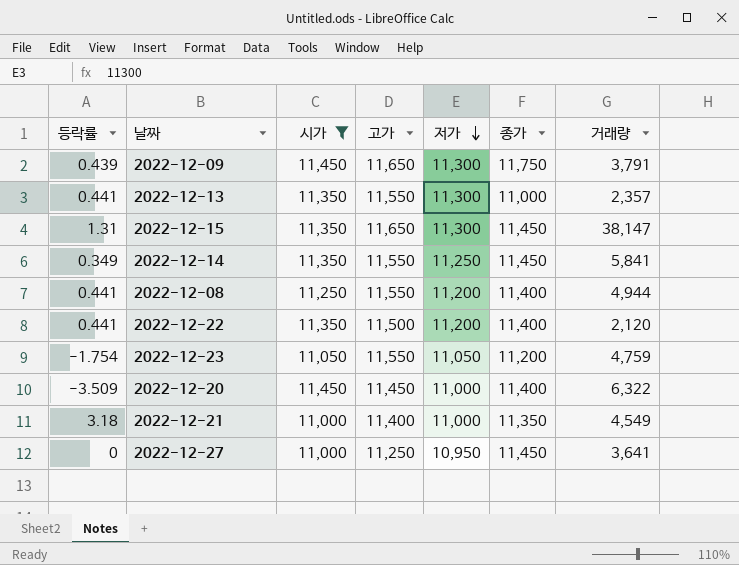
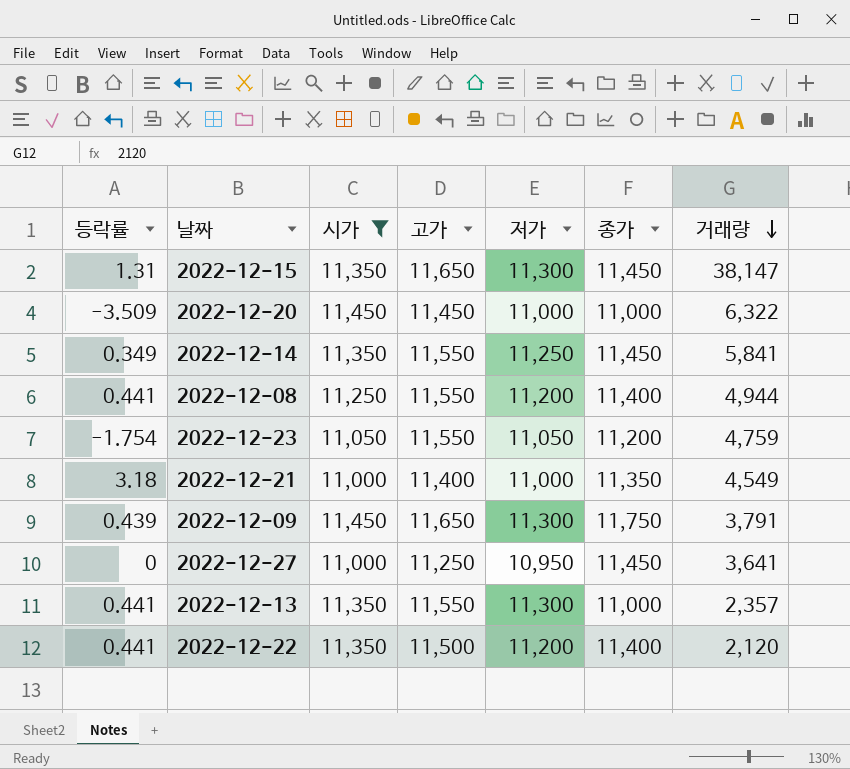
row order: 저가 descending -> 거래량 descending
2022-12-20 | 종가: 11,400 -> 11,000

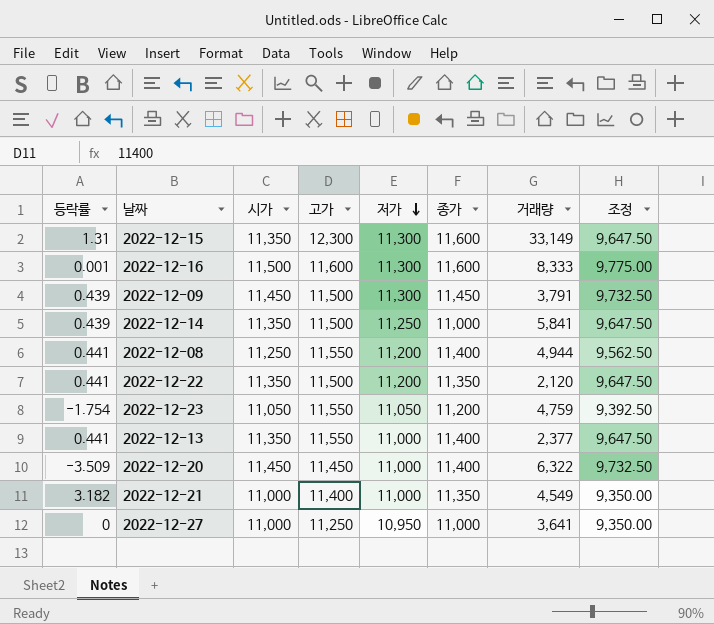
filter: 시가 != 11,500 -> none
row order: 거래량 descending -> 저가 descending
column 조정 | formula: none -> [시가] * 0.85
2022-12-15 | 고가: 11,650 -> 12,300
2022-12-15 | 종가: 11,450 -> 11,600
2022-12-15 | 거래량: 38,147 -> 33,149
2022-12-09 | 고가: 11,650 -> 11,500
2022-12-09 | 종가: 11,750 -> 11,450
2022-12-14 | 등락률: 0.349 -> 0.439
2022-12-14 | 고가: 11,550 -> 11,500
2022-12-14 | 종가: 11,450 -> 11,000
2022-12-22 | 종가: 11,400 -> 11,350
2022-12-13 | 저가: 11,300 -> 11,000
2022-12-13 | 종가: 11,000 -> 11,400
2022-12-13 | 거래량: 2,357 -> 2,377
2022-12-20 | 종가: 11,000 -> 11,400
2022-12-21 | 등락률: 3.18 -> 3.182
2022-12-27 | 종가: 11,450 -> 11,000

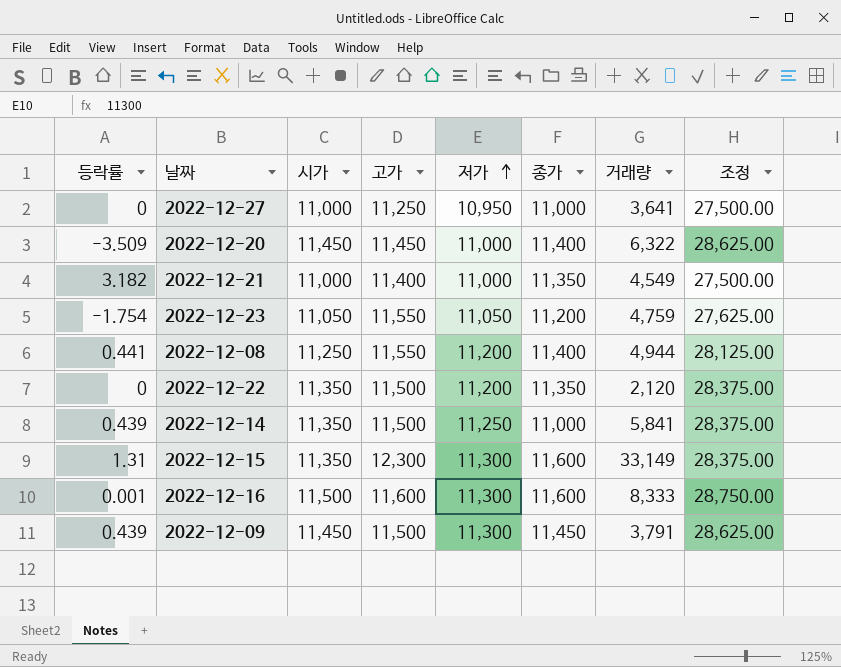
row order: 저가 descending -> 저가 ascending
column 조정 | formula: [시가] * 0.85 -> [시가] * 2.5
row 2022-12-13: 0.441 | 11,350 | 11,550 | 11,000 | 11,400 | 2,377 | 9,647.50 -> none
2022-12-22 | 등락률: 0.441 -> 0

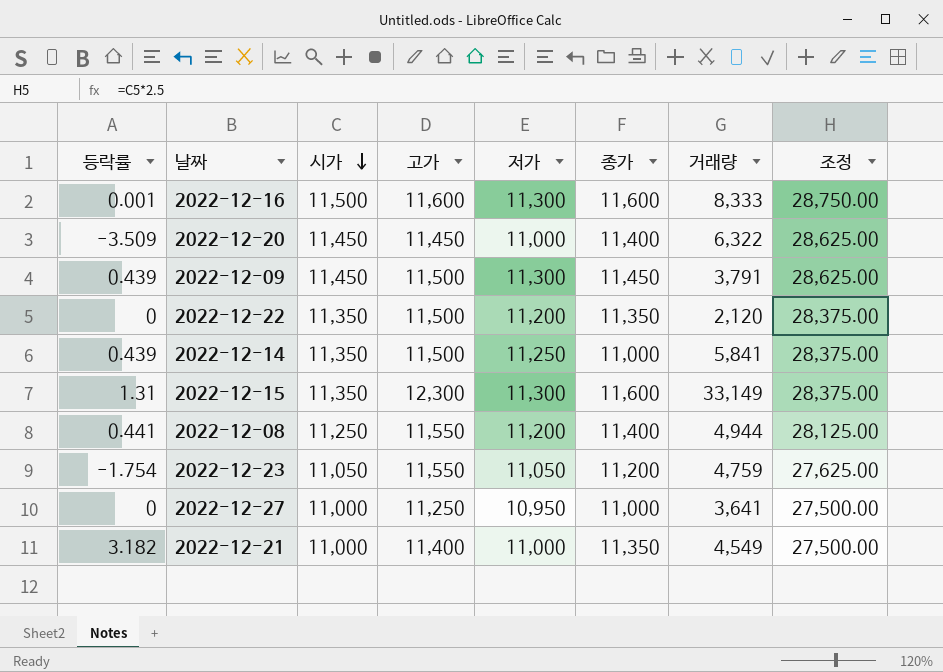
row order: 저가 ascending -> 시가 descending

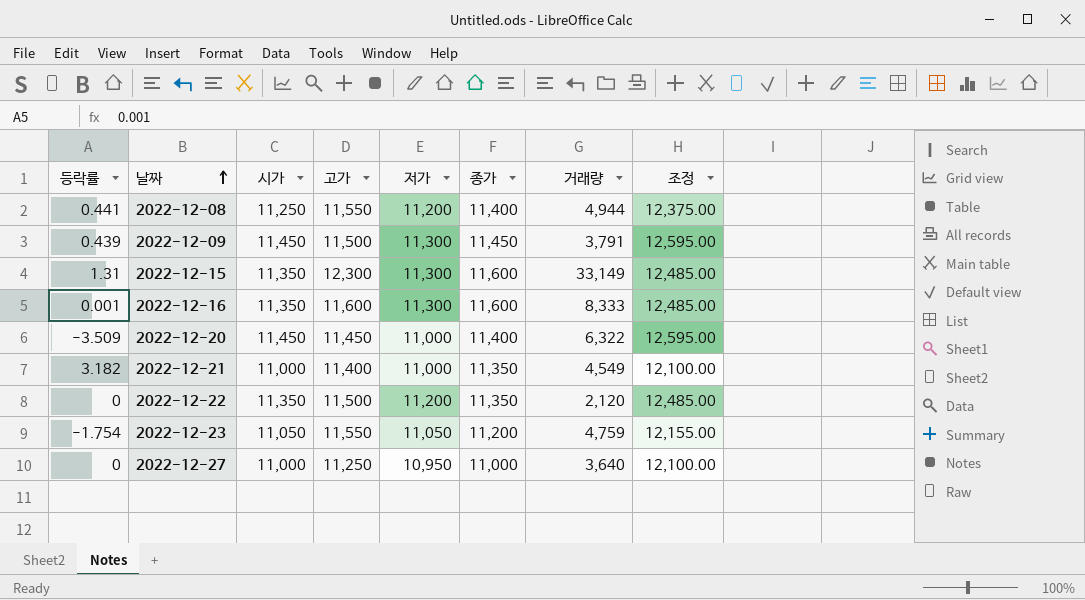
row order: 시가 descending -> 날짜 ascending
column 조정 | formula: [시가] * 2.5 -> [시가] * 1.1
row 2022-12-14: 0.439 | 11,350 | 11,500 | 11,250 | 11,000 | 5,841 | 28,375.00 -> none
2022-12-16 | 시가: 11,500 -> 11,350
2022-12-27 | 거래량: 3,641 -> 3,640

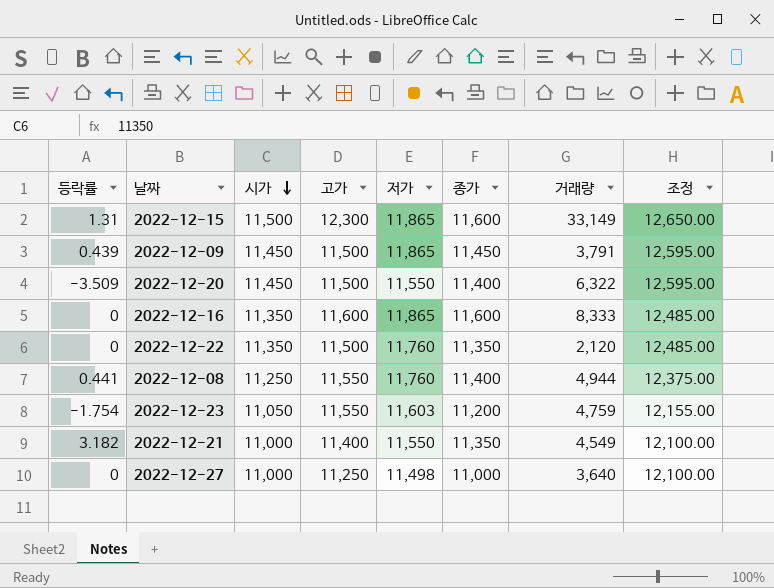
row order: 날짜 ascending -> 시가 descending
2022-12-15 | 시가: 11,350 -> 11,500
2022-12-15 | 저가: 11,300 -> 11,865
2022-12-15 | 조정: 12,485.00 -> 12,650.00
2022-12-09 | 저가: 11,300 -> 11,865
2022-12-20 | 고가: 11,450 -> 11,500
2022-12-20 | 저가: 11,000 -> 11,550
2022-12-16 | 등락률: 0.001 -> 0
2022-12-16 | 저가: 11,300 -> 11,865
2022-12-22 | 저가: 11,200 -> 11,760
2022-12-08 | 저가: 11,200 -> 11,760
2022-12-23 | 저가: 11,050 -> 11,603
2022-12-21 | 저가: 11,000 -> 11,550
2022-12-27 | 저가: 10,950 -> 11,498

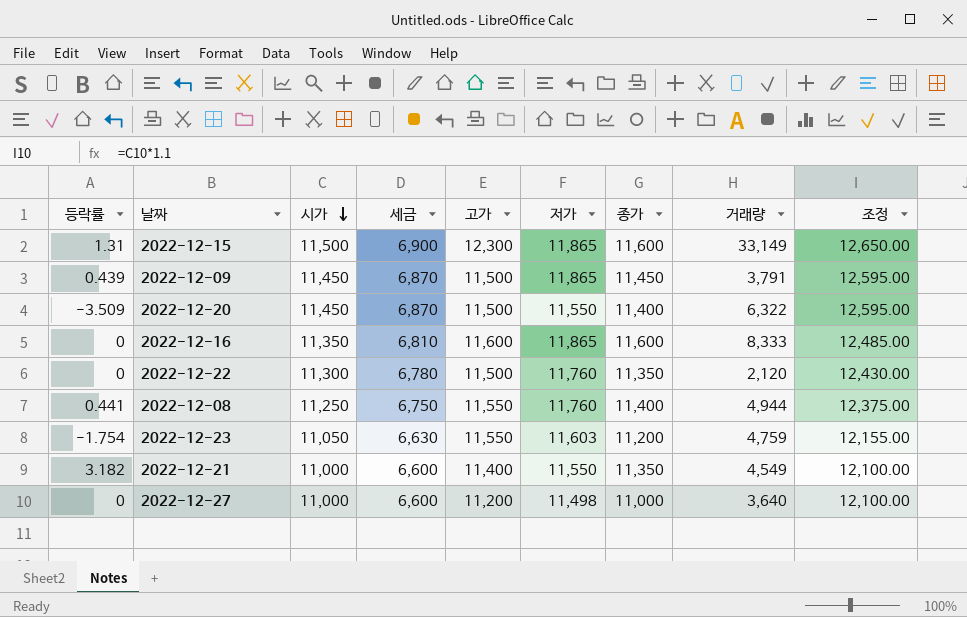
column 세금 | formula: none -> [시가] * 0.6
2022-12-22 | 시가: 11,350 -> 11,300
2022-12-22 | 조정: 12,485.00 -> 12,430.00
2022-12-27 | 고가: 11,250 -> 11,200

